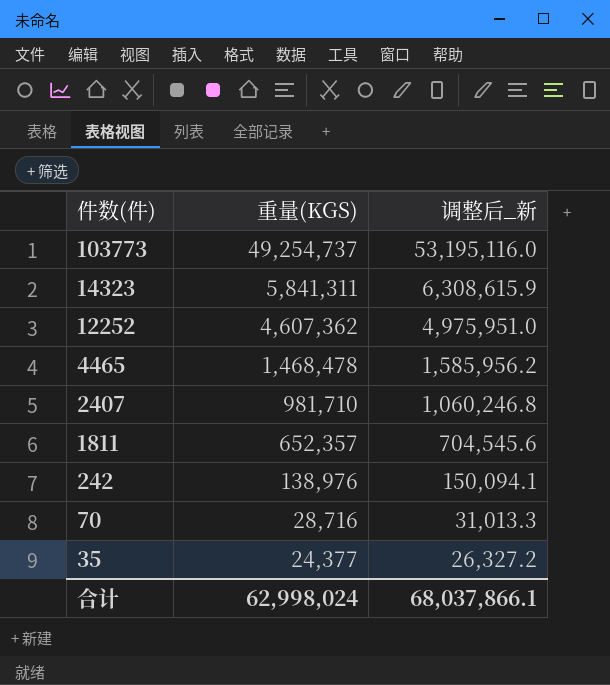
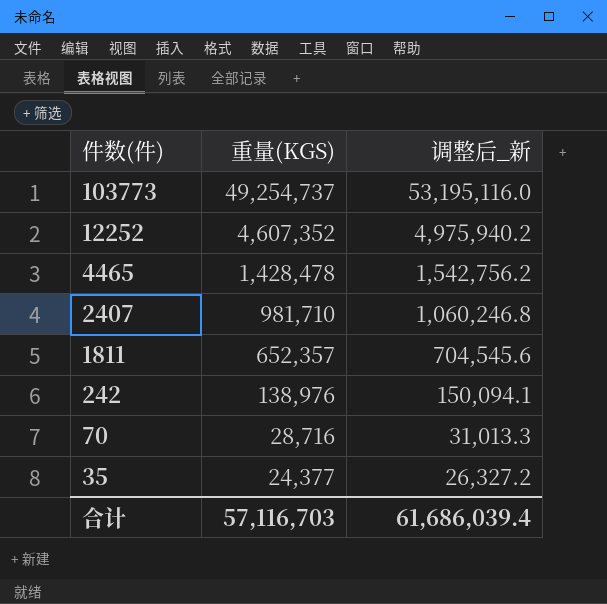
row 14323: 5,841,311 | 6,308,615.9 -> none
12252 | 重量(KGS): 4,607,362 -> 4,607,352
12252 | 调整后_新: 4,975,951.0 -> 4,975,940.2
4465 | 重量(KGS): 1,468,478 -> 1,428,478
4465 | 调整后_新: 1,585,956.2 -> 1,542,756.2
合计 | 重量(KGS): 62,998,024 -> 57,116,703
合计 | 调整后_新: 68,037,866.1 -> 61,686,039.4

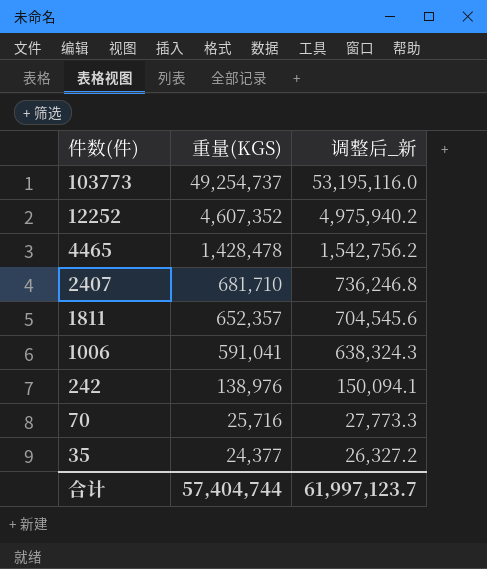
2407 | 重量(KGS): 981,710 -> 681,710
2407 | 调整后_新: 1,060,246.8 -> 736,246.8
row 1006: none -> 591,041 | 638,324.3
70 | 重量(KGS): 28,716 -> 25,716
70 | 调整后_新: 31,013.3 -> 27,773.3
合计 | 重量(KGS): 57,116,703 -> 57,404,744
合计 | 调整后_新: 61,686,039.4 -> 61,997,123.7

